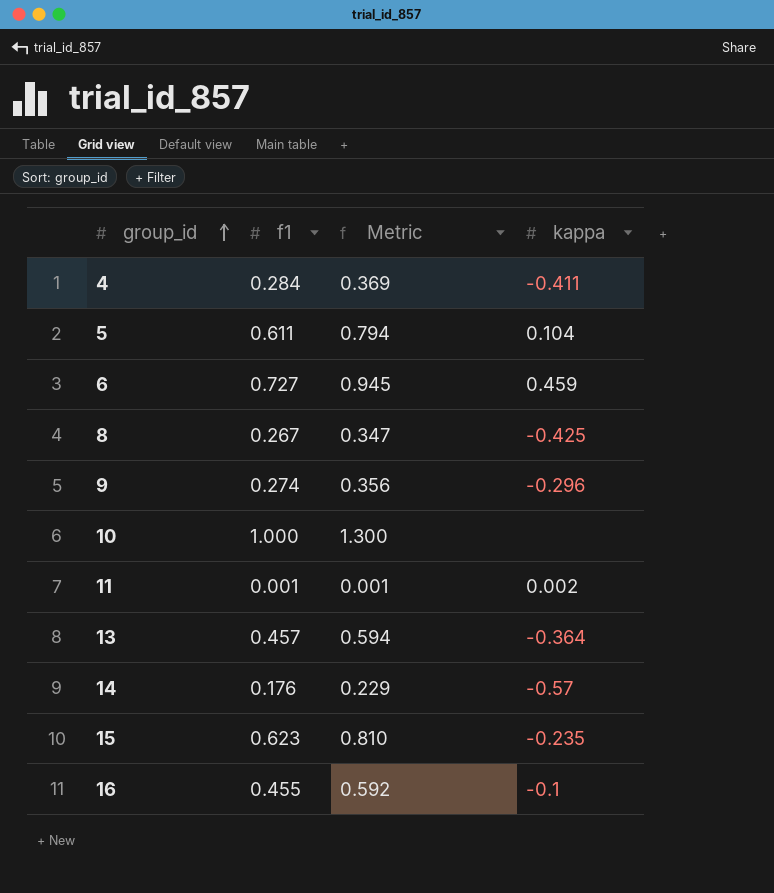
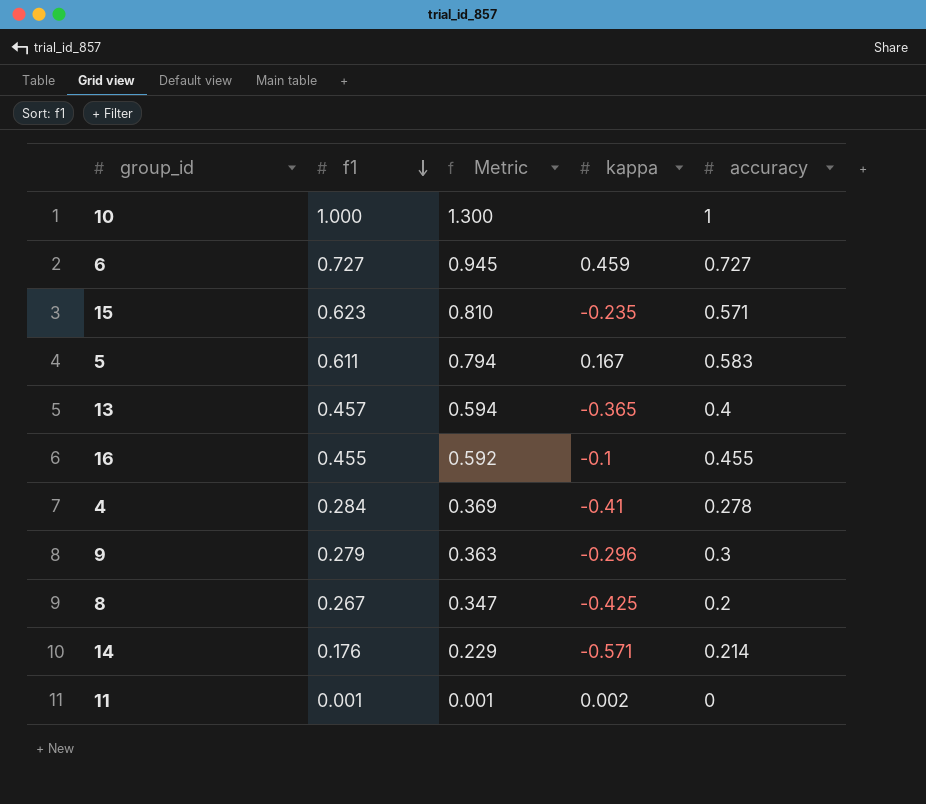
row order: group_id ascending -> f1 descending
column accuracy | position: none -> 5
5 | kappa: 0.104 -> 0.167
13 | kappa: -0.364 -> -0.365
4 | kappa: -0.411 -> -0.41
9 | f1: 0.274 -> 0.279
9 | Metric: 0.356 -> 0.363
14 | kappa: -0.57 -> -0.571

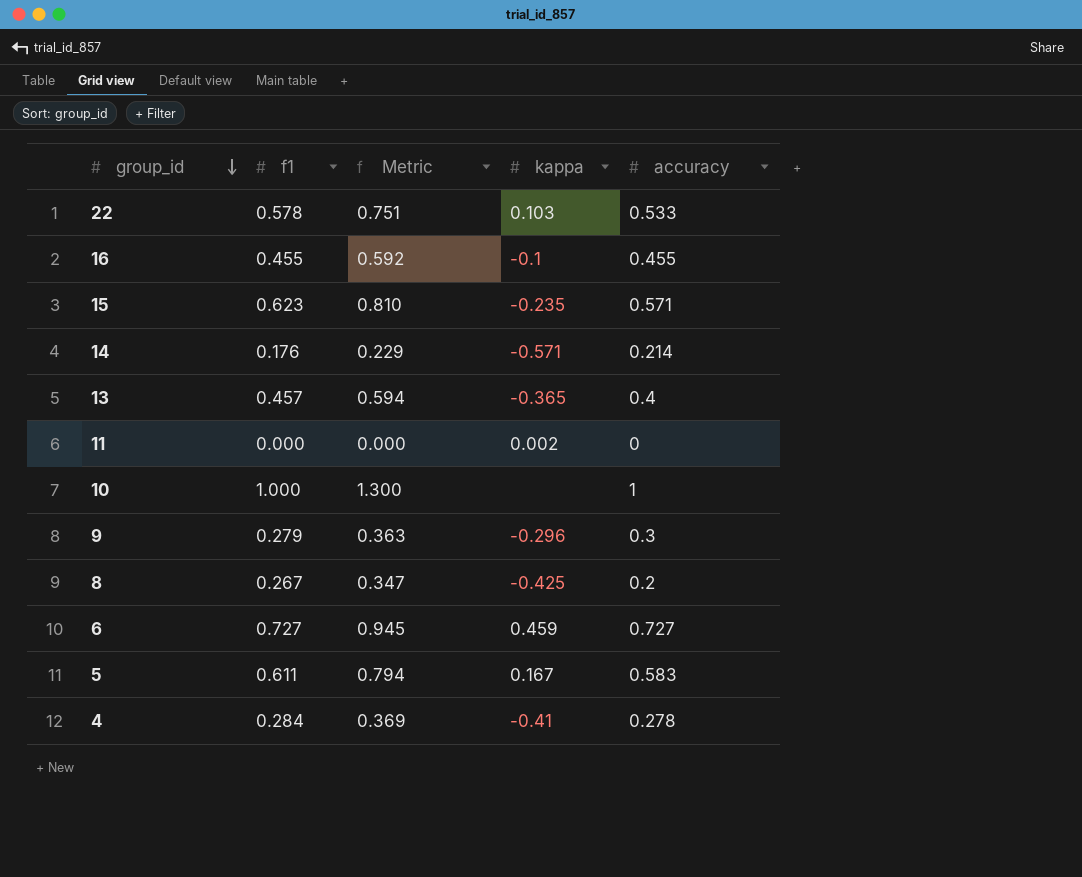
row order: f1 descending -> group_id descending
row 22: none -> 0.578 | 0.751 | 0.103 | 0.533
11 | f1: 0.001 -> 0.000
11 | Metric: 0.001 -> 0.000

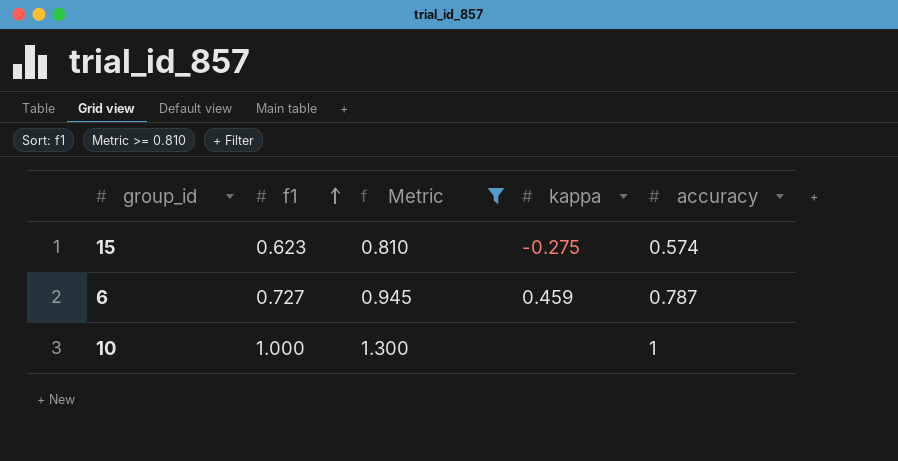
filter: none -> Metric >= 0.810
row order: group_id descending -> f1 ascending
15 | kappa: -0.235 -> -0.275
15 | accuracy: 0.571 -> 0.574
6 | accuracy: 0.727 -> 0.787

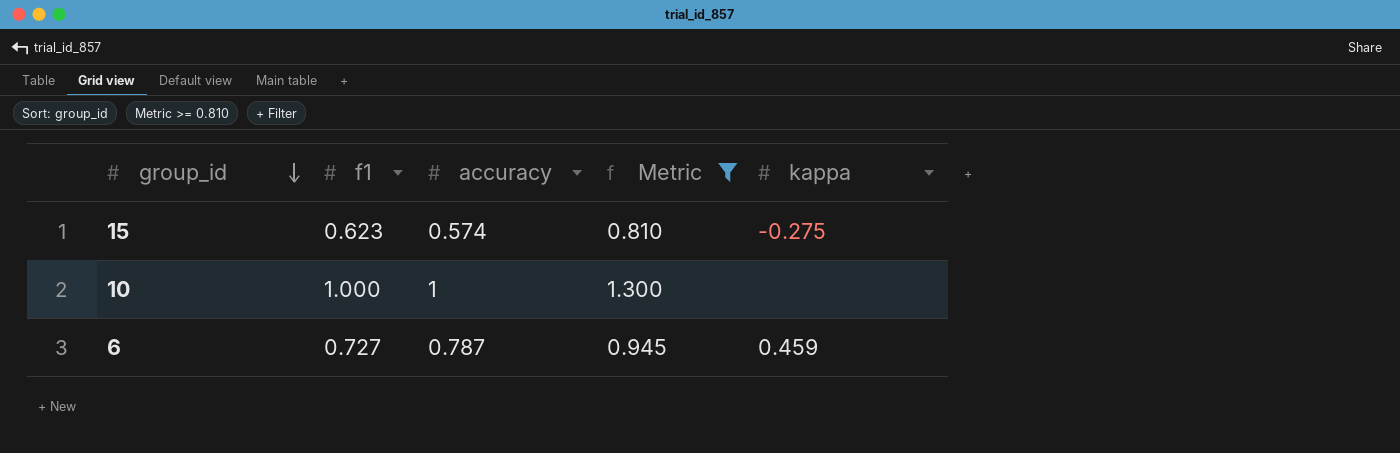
row order: f1 ascending -> group_id descending
column accuracy | position: 5 -> 3

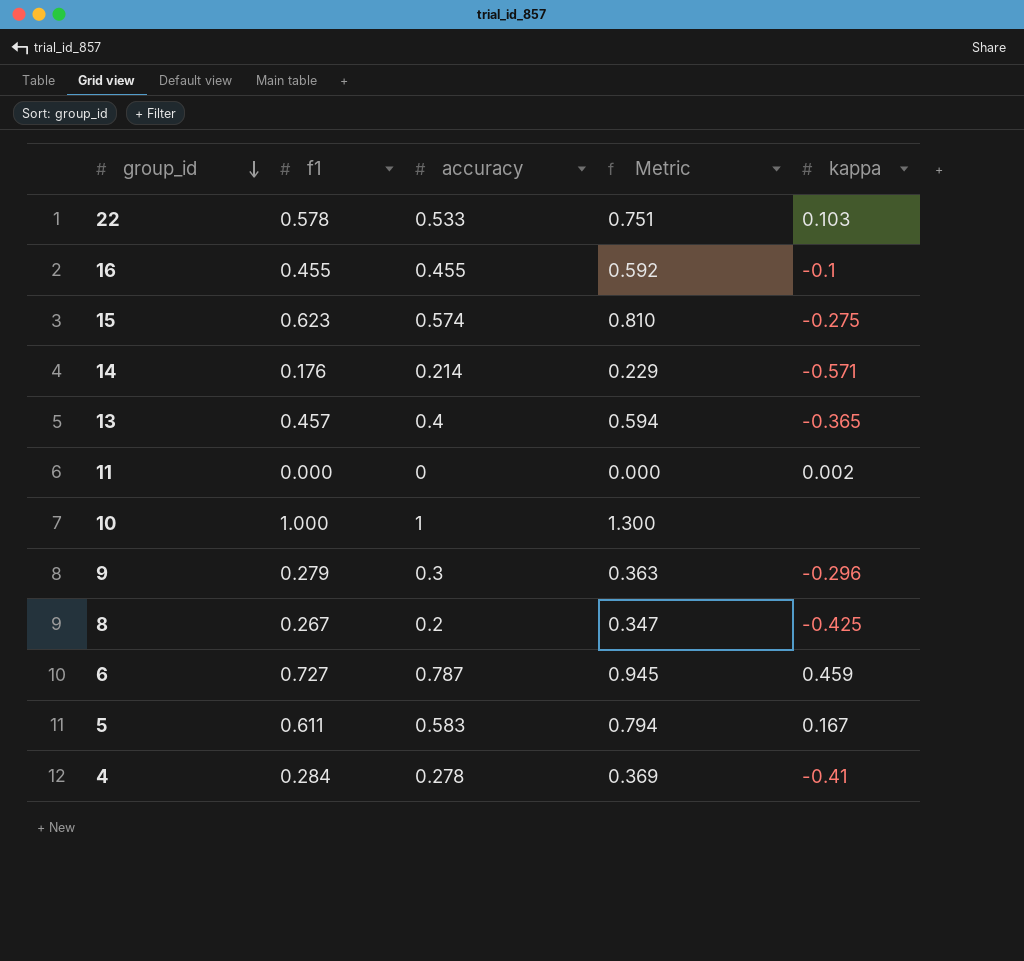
filter: Metric >= 0.810 -> none

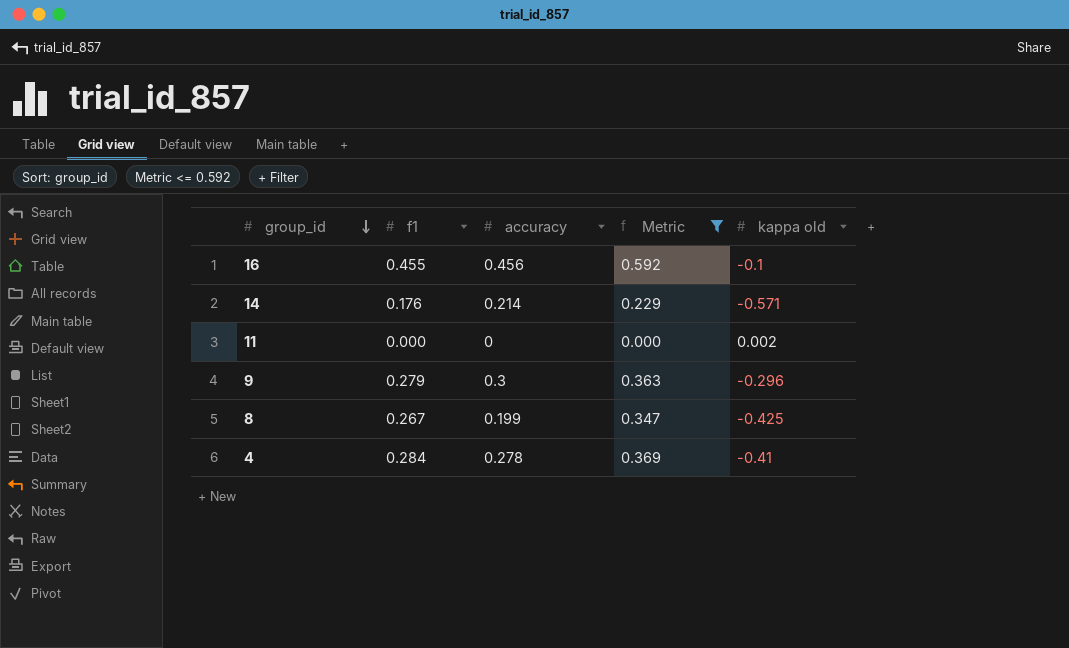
filter: none -> Metric <= 0.592
column name: kappa -> kappa old
16 | accuracy: 0.455 -> 0.456
8 | accuracy: 0.2 -> 0.199

